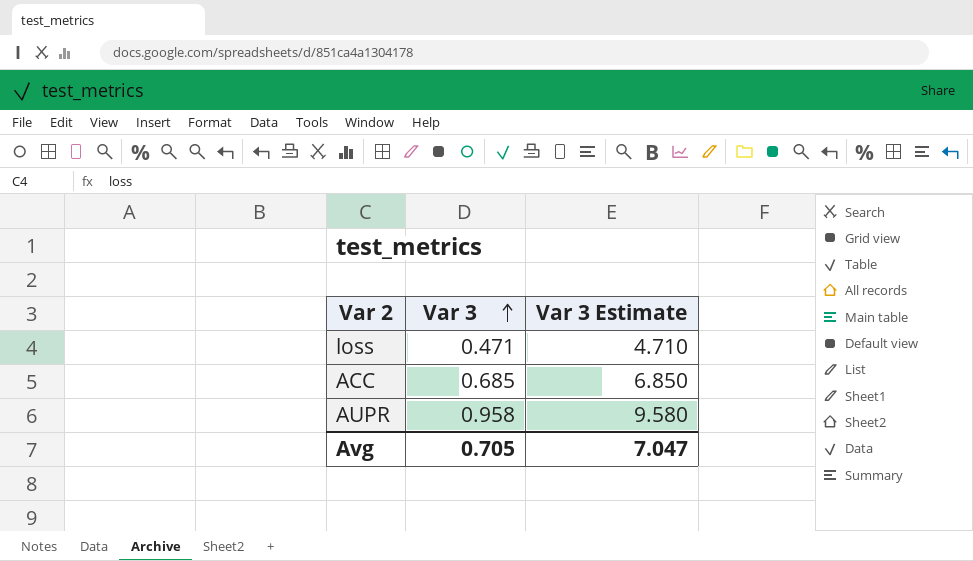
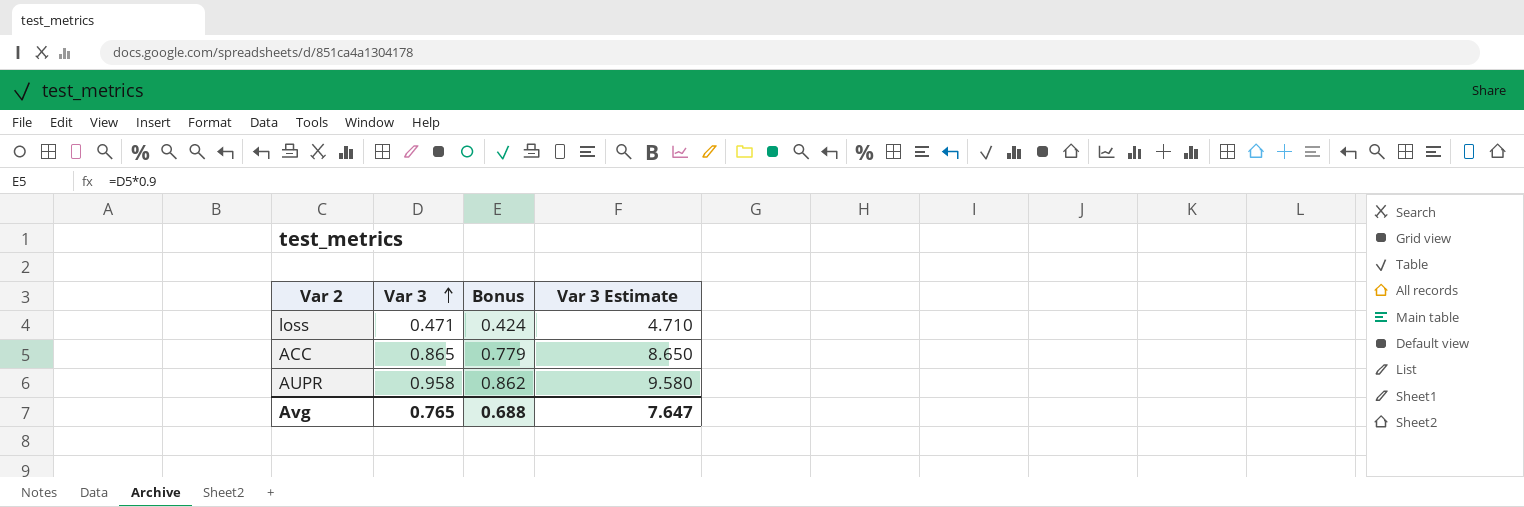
column Bonus | formula: none -> [Var 3] * 0.9
ACC | Var 3: 0.685 -> 0.865
ACC | Var 3 Estimate: 6.850 -> 8.650
Avg | Var 3: 0.705 -> 0.765
Avg | Var 3 Estimate: 7.047 -> 7.647

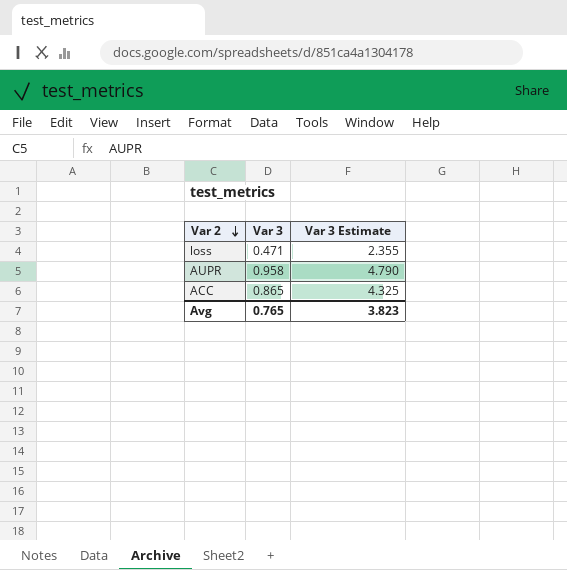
row order: Var 3 ascending -> Var 2 descending
column Bonus | formula: [Var 3] * 0.9 -> none
column Var 3 Estimate | formula: [Var 3] * 10 -> [Var 3] * 5
Avg | Var 3 Estimate: 7.647 -> 3.823

